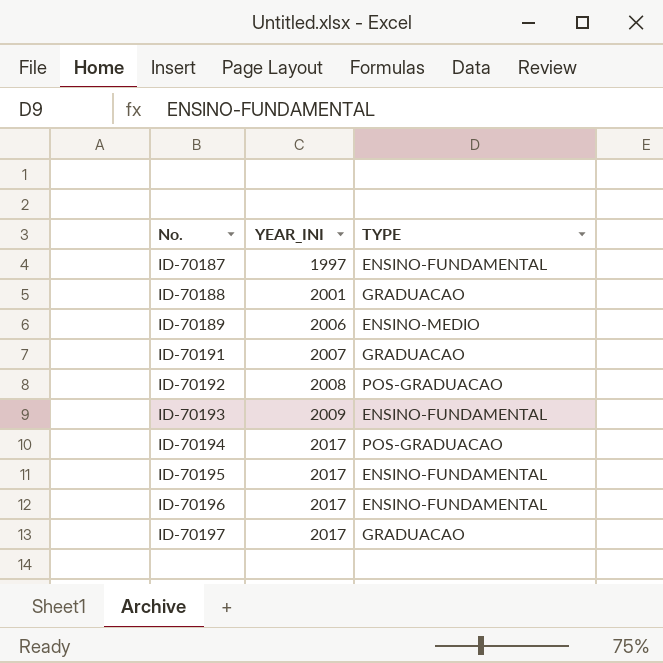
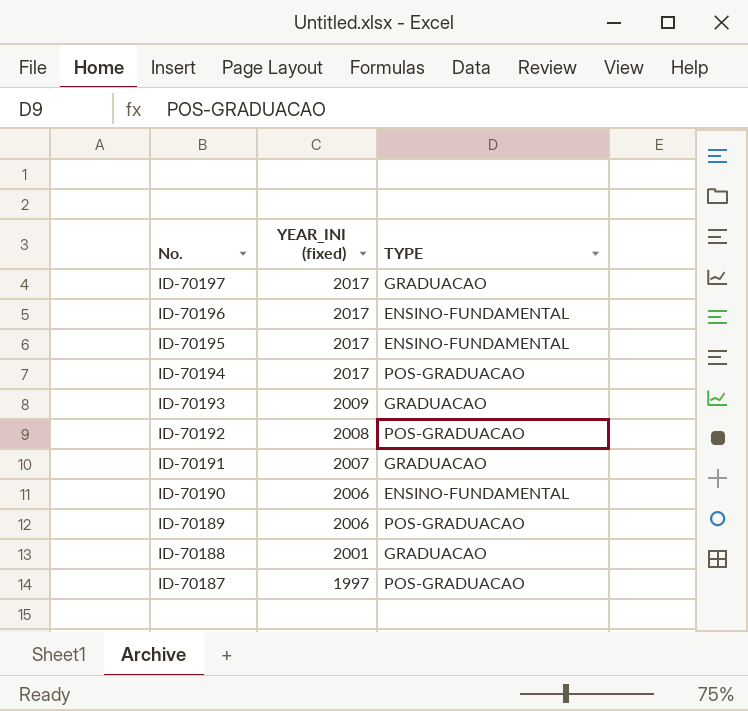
row order: No. ascending -> No. descending
column name: YEAR_INI -> YEAR_INI (fixed)
ID-70193 | TYPE: ENSINO-FUNDAMENTAL -> GRADUACAO
row ID-70190: none -> 2006 | ENSINO-FUNDAMENTAL
ID-70189 | TYPE: ENSINO-MEDIO -> POS-GRADUACAO
ID-70187 | TYPE: ENSINO-FUNDAMENTAL -> POS-GRADUACAO

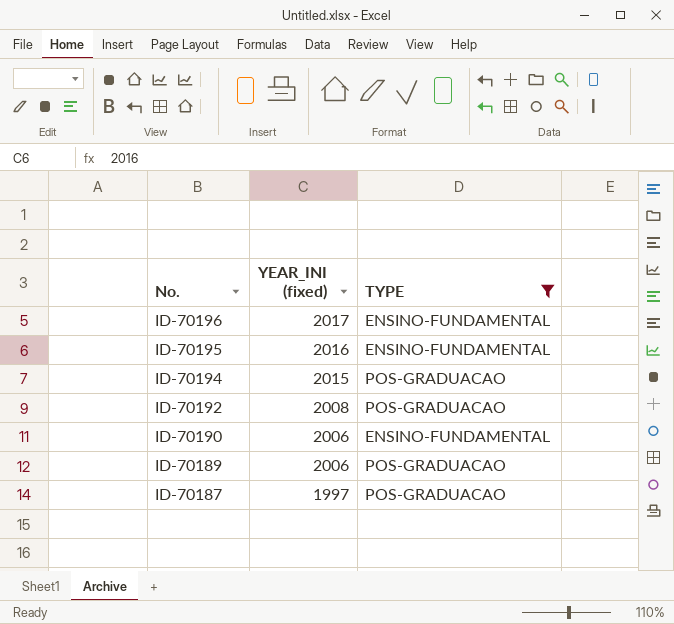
filter: none -> TYPE != GRADUACAO
ID-70195 | YEAR_INI (fixed): 2017 -> 2016
ID-70194 | YEAR_INI (fixed): 2017 -> 2015

